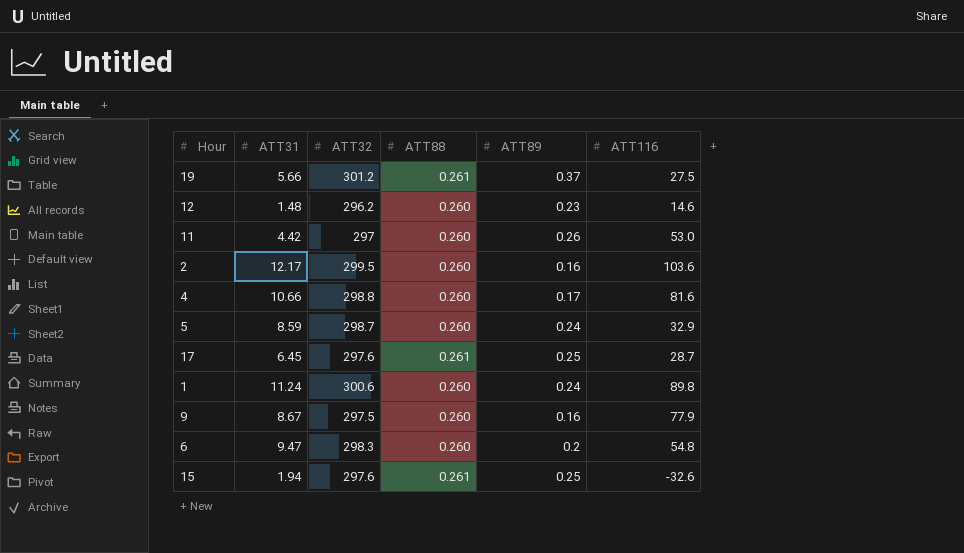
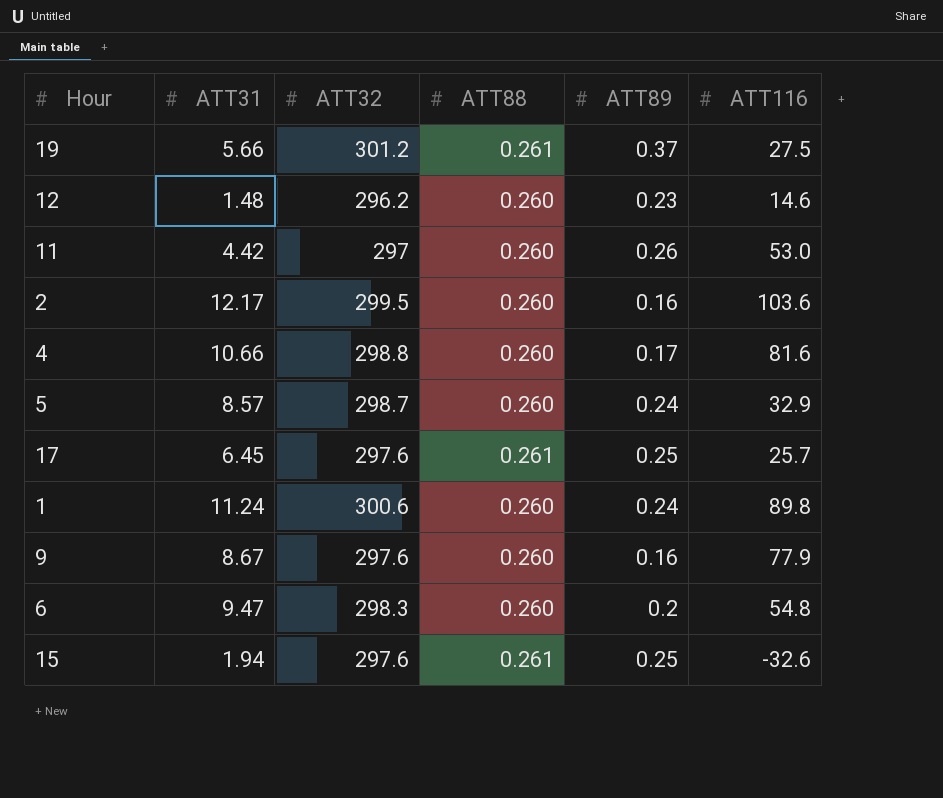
5 | ATT31: 8.59 -> 8.57
17 | ATT116: 28.7 -> 25.7
9 | ATT32: 297.5 -> 297.6

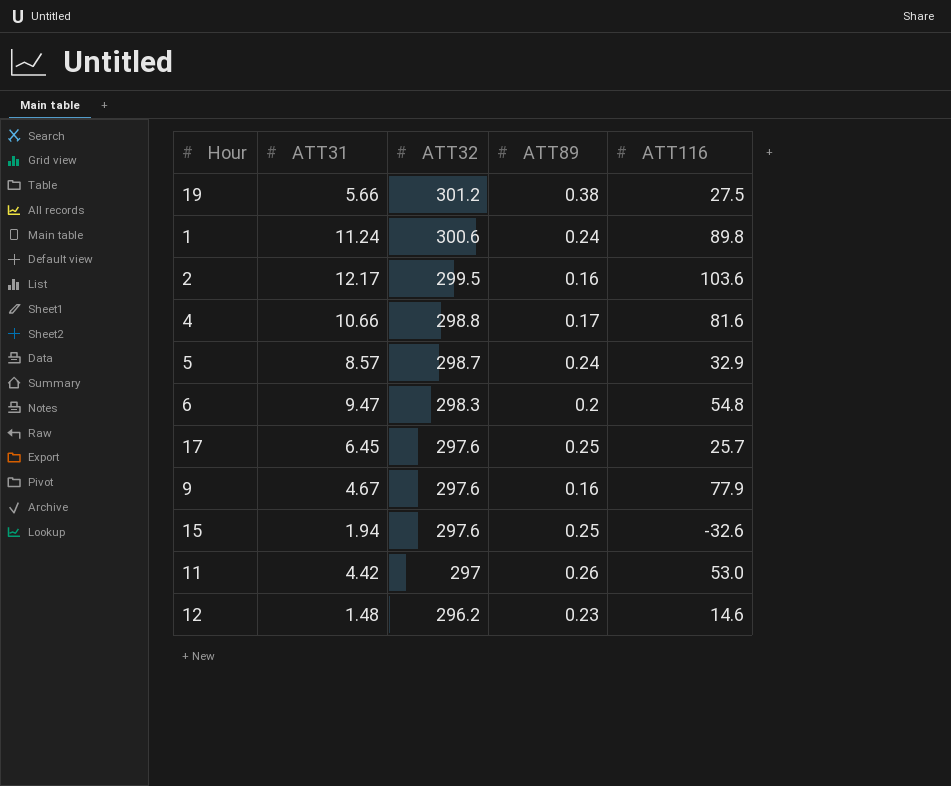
row order: none -> ATT32 descending
column ATT88 | position: 4 -> none
19 | ATT89: 0.37 -> 0.38
9 | ATT31: 8.67 -> 4.67

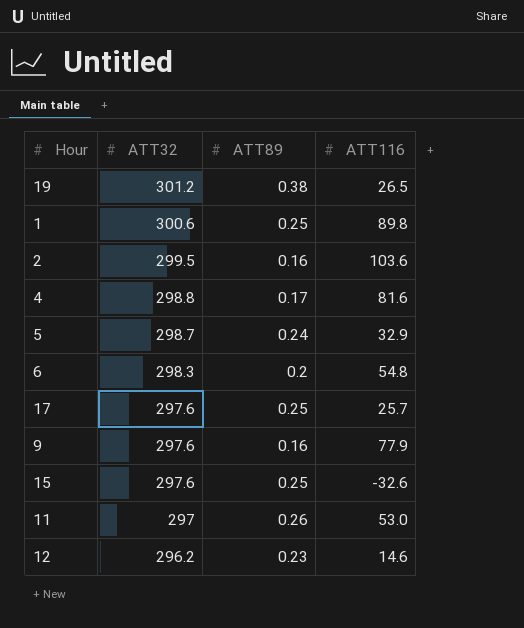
column ATT31 | position: 2 -> none
19 | ATT116: 27.5 -> 26.5
1 | ATT89: 0.24 -> 0.25

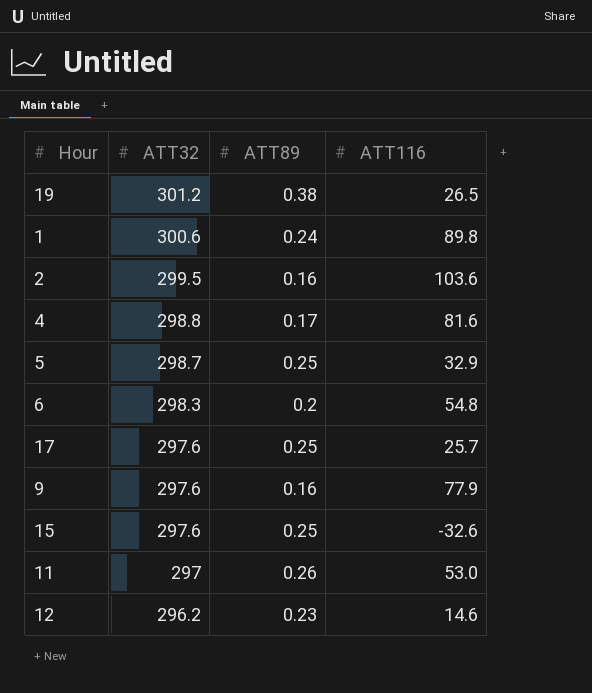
1 | ATT89: 0.25 -> 0.24
5 | ATT89: 0.24 -> 0.25

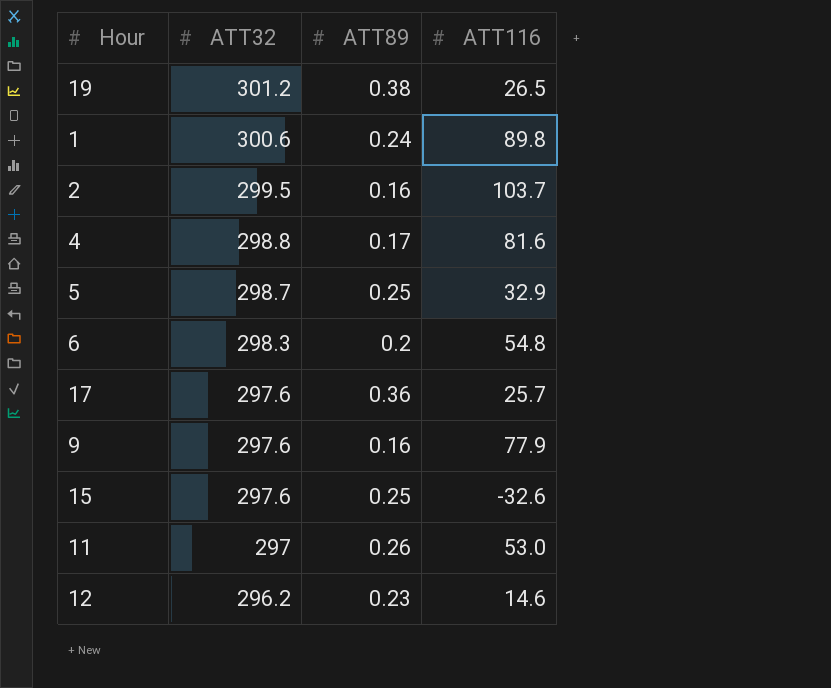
2 | ATT116: 103.6 -> 103.7
17 | ATT89: 0.25 -> 0.36

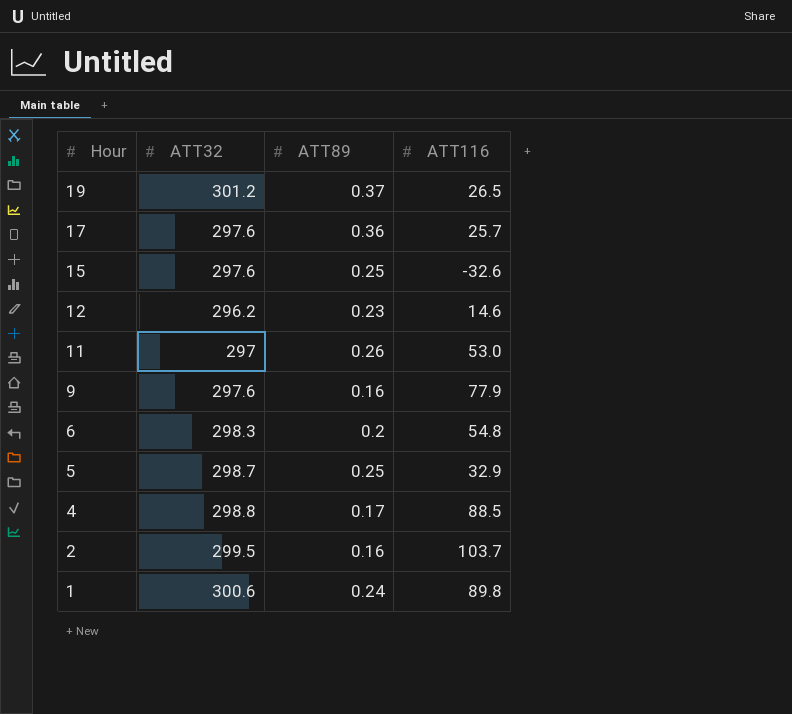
row order: ATT32 descending -> Hour descending
19 | ATT89: 0.38 -> 0.37
4 | ATT116: 81.6 -> 88.5

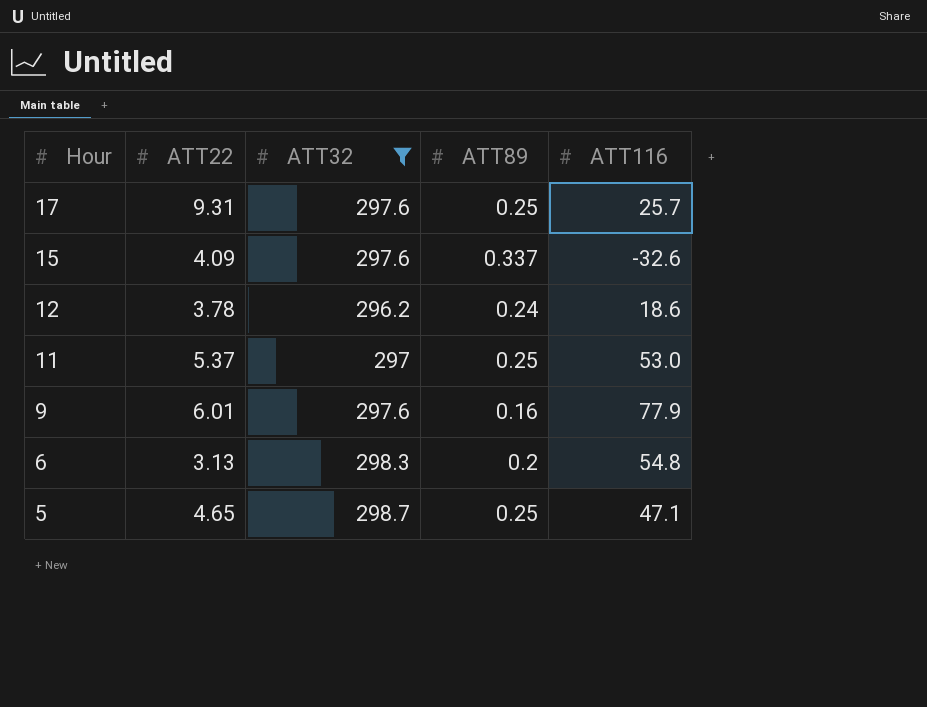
filter: none -> ATT32 <= 298.7
column ATT22 | position: none -> 2
17 | ATT89: 0.36 -> 0.25
15 | ATT89: 0.25 -> 0.337
12 | ATT89: 0.23 -> 0.24
12 | ATT116: 14.6 -> 18.6
11 | ATT89: 0.26 -> 0.25
5 | ATT116: 32.9 -> 47.1

